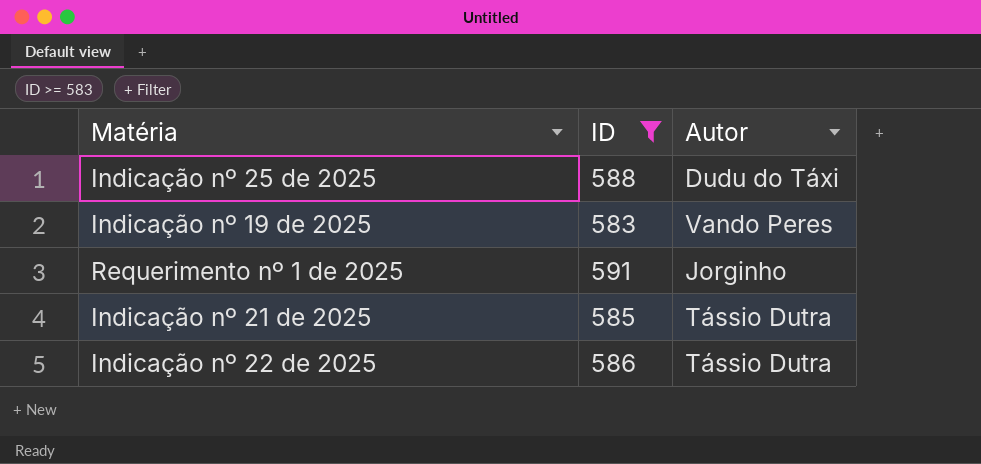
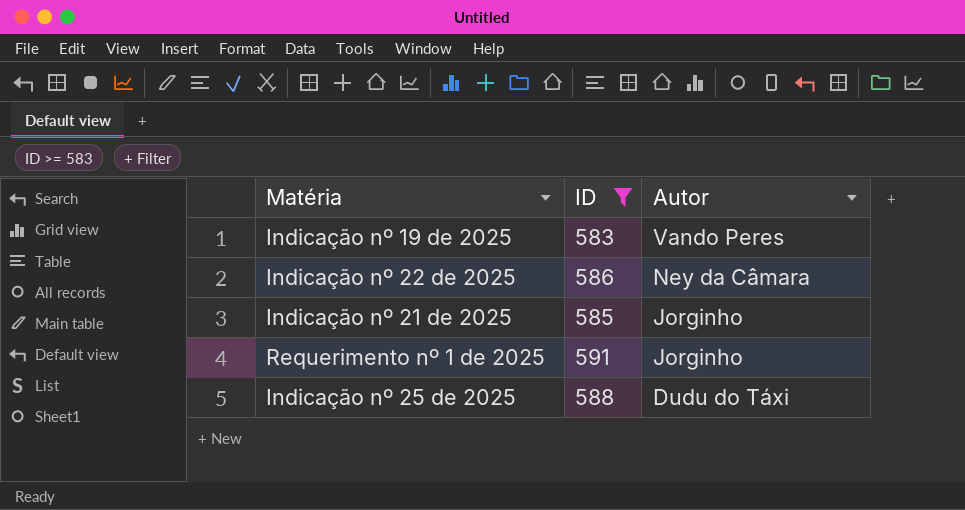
row order: none -> Autor descending
Indicação nº 22 de 2025 | Autor: Tássio Dutra -> Ney da Câmara
Indicação nº 21 de 2025 | Autor: Tássio Dutra -> Jorginho

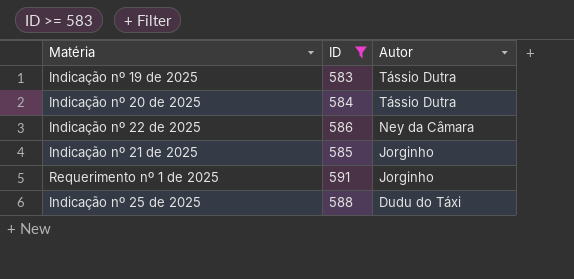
Indicação nº 19 de 2025 | Autor: Vando Peres -> Tássio Dutra
row Indicação nº 20 de 2025: none -> 584 | Tássio Dutra

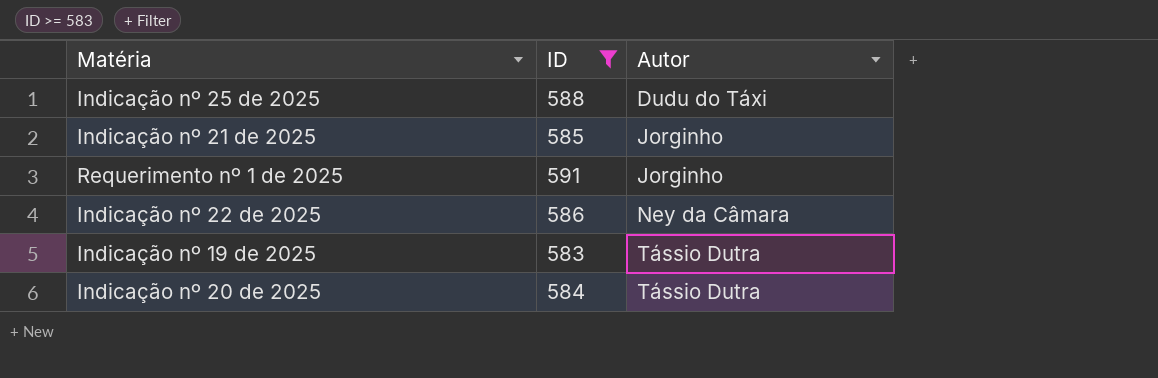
row order: Autor descending -> Autor ascending

